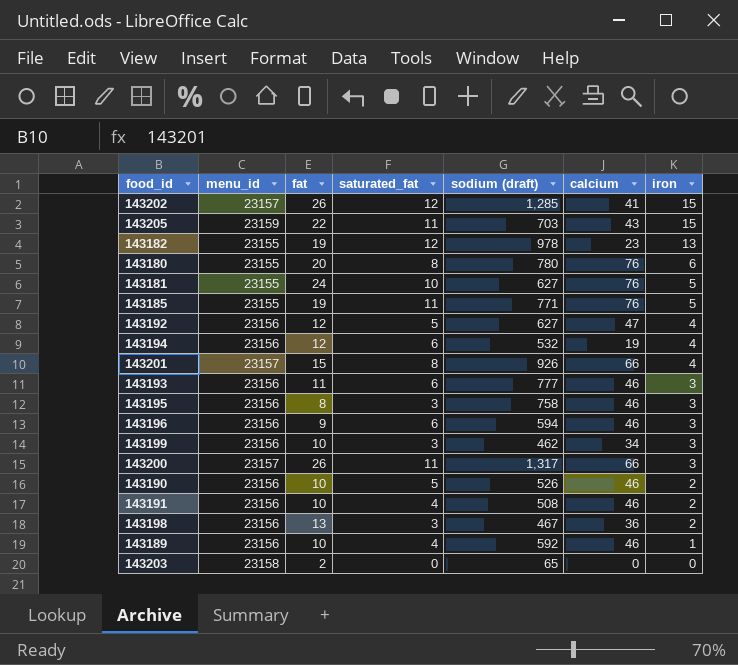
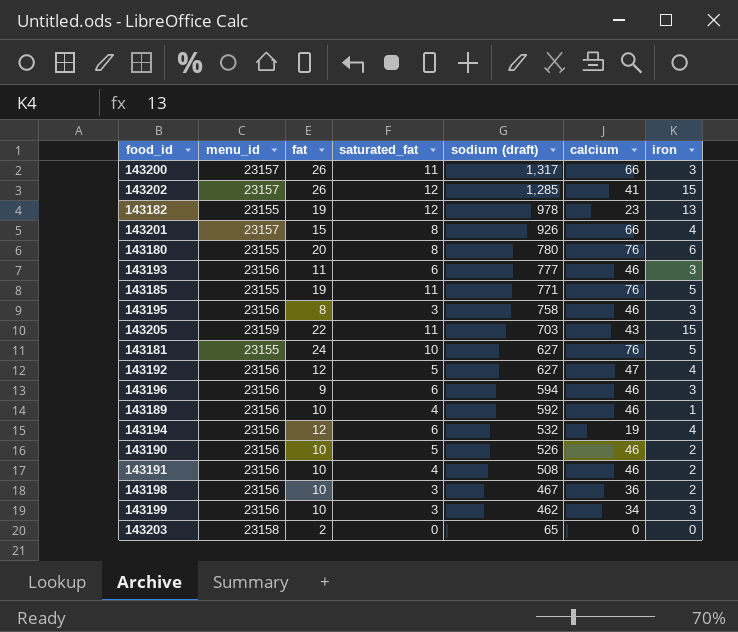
row order: iron descending -> sodium (draft) descending
143198 | fat: 13 -> 10

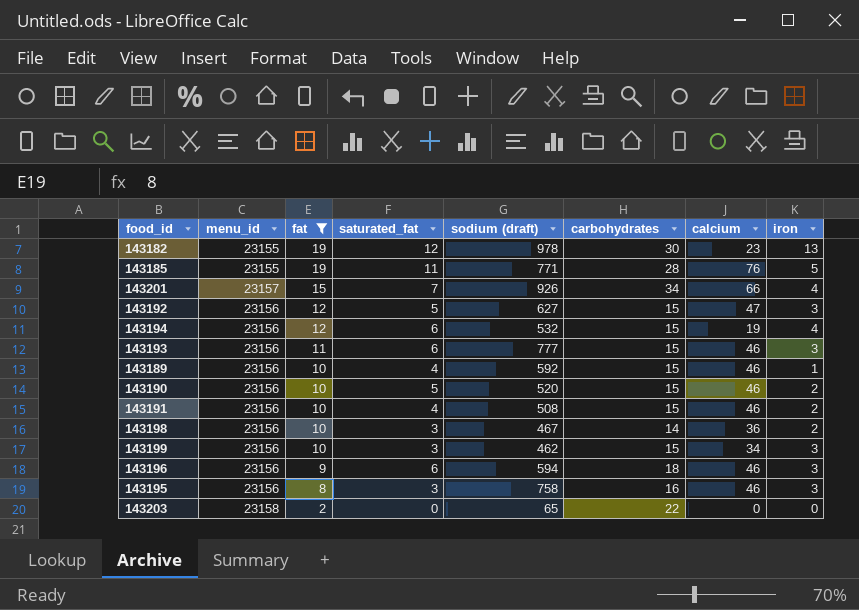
filter: none -> fat <= 19
row order: sodium (draft) descending -> fat descending
column carbohydrates | position: none -> 6
143201 | saturated_fat: 8 -> 7
143192 | iron: 4 -> 3
143190 | sodium (draft): 526 -> 520

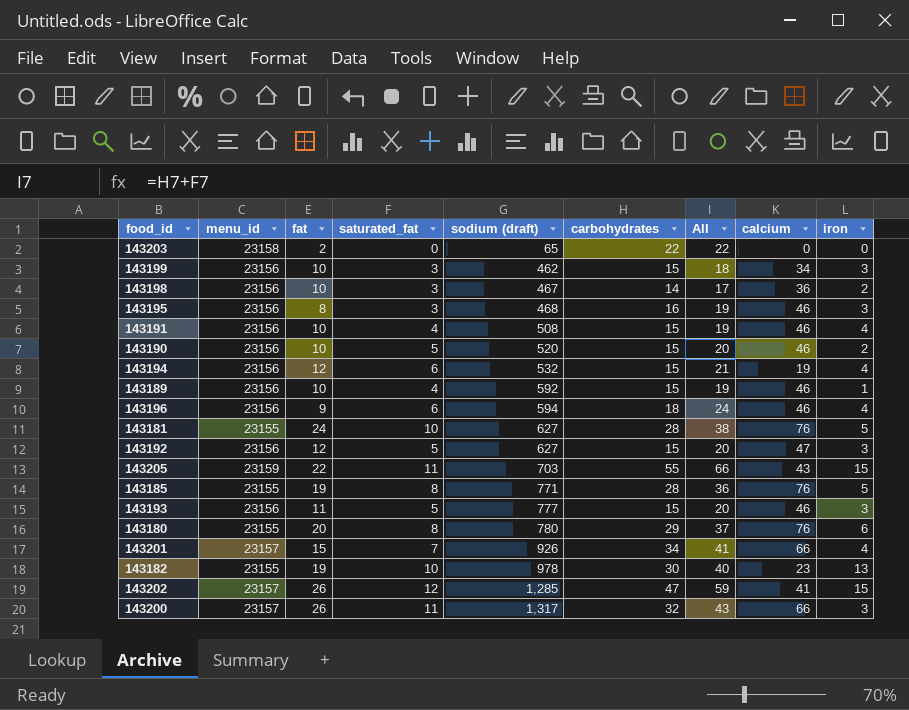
filter: fat <= 19 -> none
row order: fat descending -> sodium (draft) ascending
column All | formula: none -> [saturated_fat] + [carbohydrates]
143195 | sodium (draft): 758 -> 468
143191 | iron: 2 -> 4
143196 | iron: 3 -> 4
143185 | saturated_fat: 11 -> 8
143193 | saturated_fat: 6 -> 5
143182 | saturated_fat: 12 -> 10

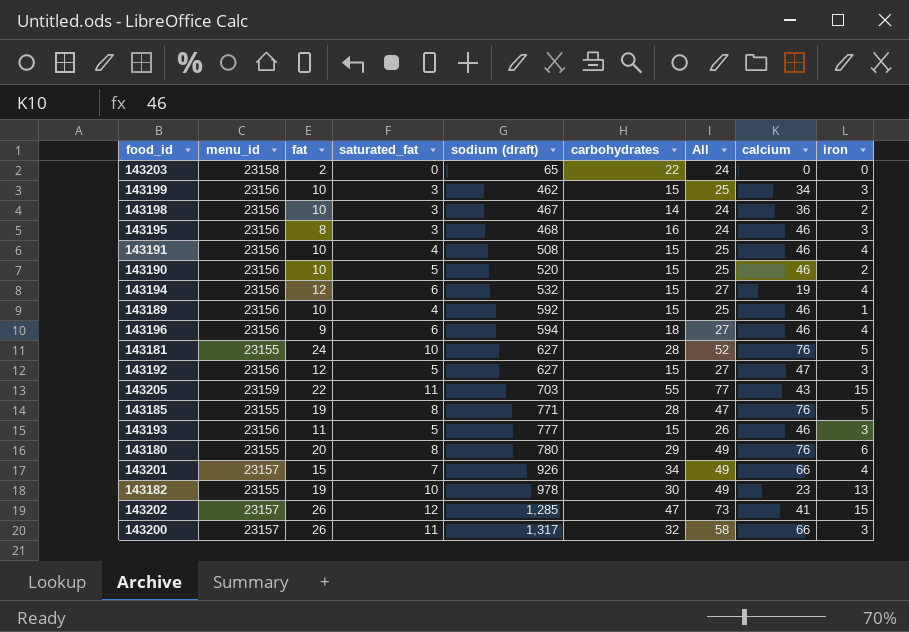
column All | formula: [saturated_fat] + [carbohydrates] -> [fat] + [carbohydrates]

